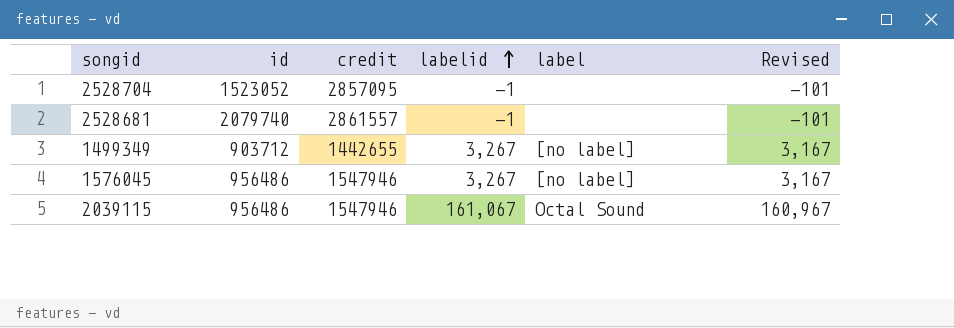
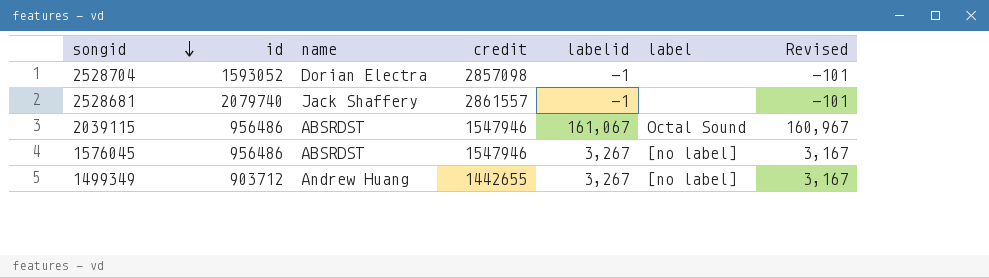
row order: labelid ascending -> songid descending
column name | position: none -> 3
2528704 | id: 1523052 -> 1593052
2528704 | credit: 2857095 -> 2857098

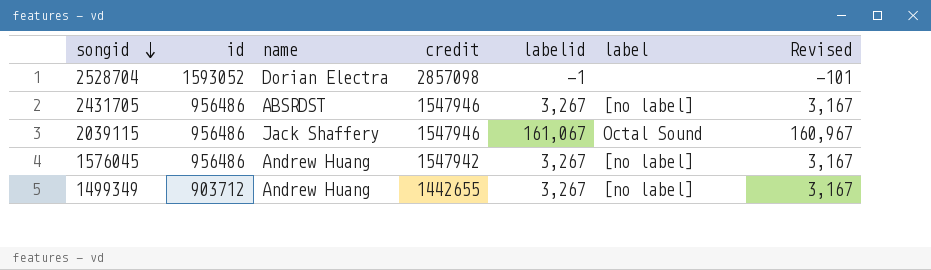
row 2528681: 2079740 | Jack Shaffery | 2861557 | -1 | none | -101 -> none
row 2431705: none -> 956486 | ABSRDST | 1547946 | 3,267 | [no label] | 3,167
2039115 | name: ABSRDST -> Jack Shaffery
1576045 | name: ABSRDST -> Andrew Huang
1576045 | credit: 1547946 -> 1547942

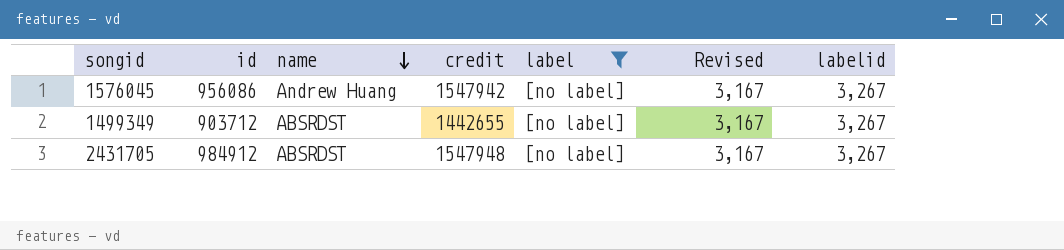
filter: none -> label = [no label]
row order: songid descending -> name descending
column labelid | position: 5 -> 7
1576045 | id: 956486 -> 956086
1499349 | name: Andrew Huang -> ABSRDST
2431705 | id: 956486 -> 984912
2431705 | credit: 1547946 -> 1547948

